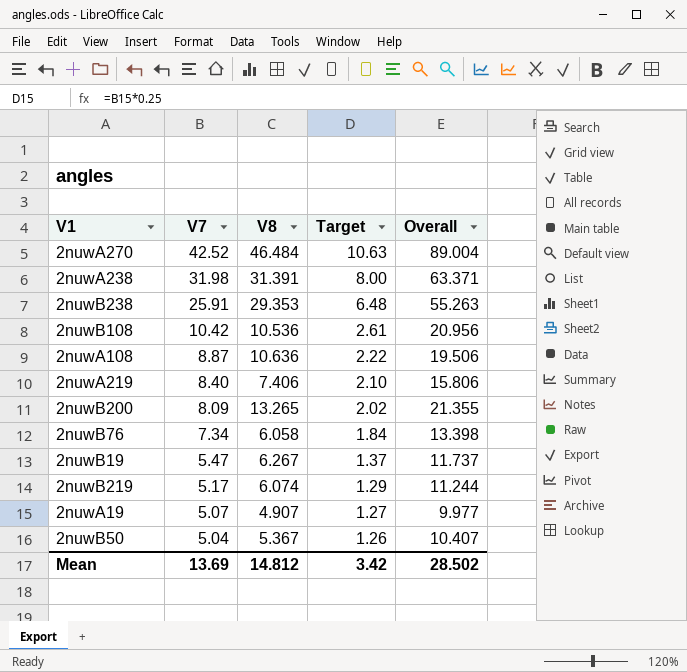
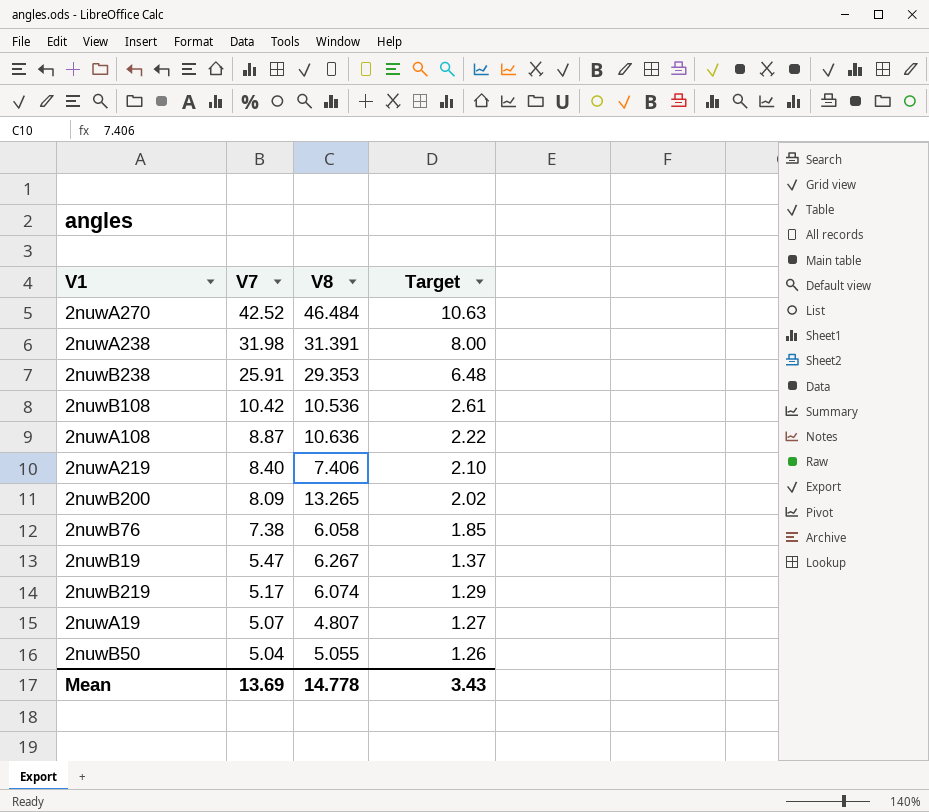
column Overall | formula: [V7] + [V8] -> none
2nuwB76 | V7: 7.34 -> 7.38
2nuwB76 | Target: 1.84 -> 1.85
2nuwA19 | V8: 4.907 -> 4.807
2nuwB50 | V8: 5.367 -> 5.055
Mean | V8: 14.812 -> 14.778
Mean | Target: 3.42 -> 3.43

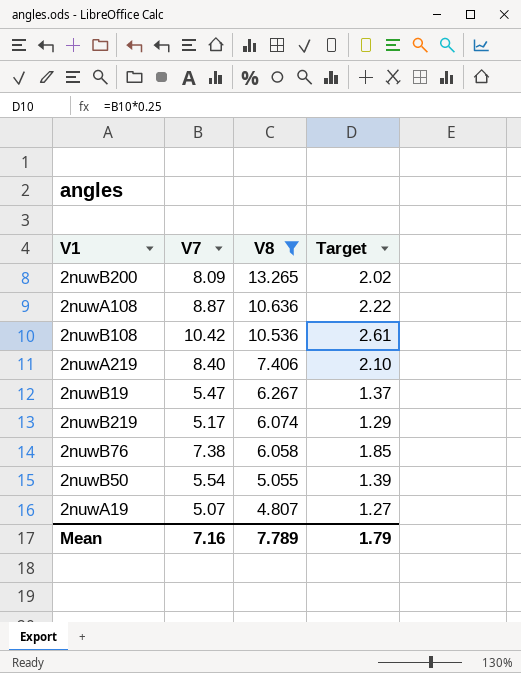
filter: none -> V8 <= 13.265
row order: V7 descending -> V8 descending
2nuwB50 | V7: 5.04 -> 5.54
2nuwB50 | Target: 1.26 -> 1.39
Mean | V7: 13.69 -> 7.16
Mean | V8: 14.778 -> 7.789
Mean | Target: 3.43 -> 1.79

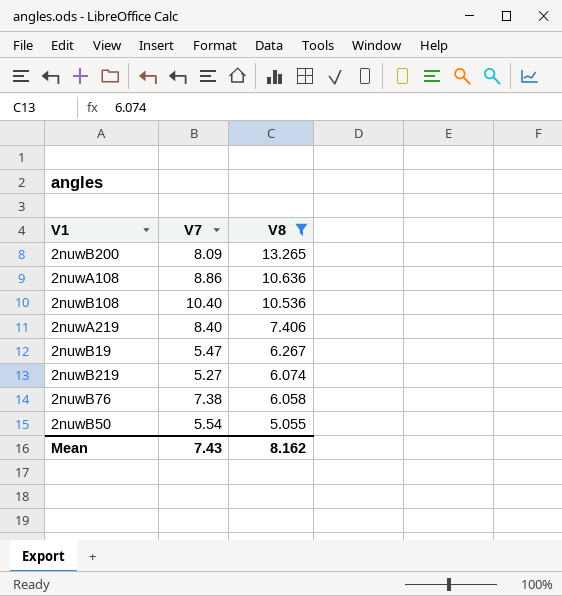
column Target | formula: [V7] * 0.25 -> none
row 2nuwA19: 5.07 | 4.807 | 1.27 -> none
2nuwA108 | V7: 8.87 -> 8.86
2nuwB108 | V7: 10.42 -> 10.40
2nuwB219 | V7: 5.17 -> 5.27
Mean | V7: 7.16 -> 7.43
Mean | V8: 7.789 -> 8.162

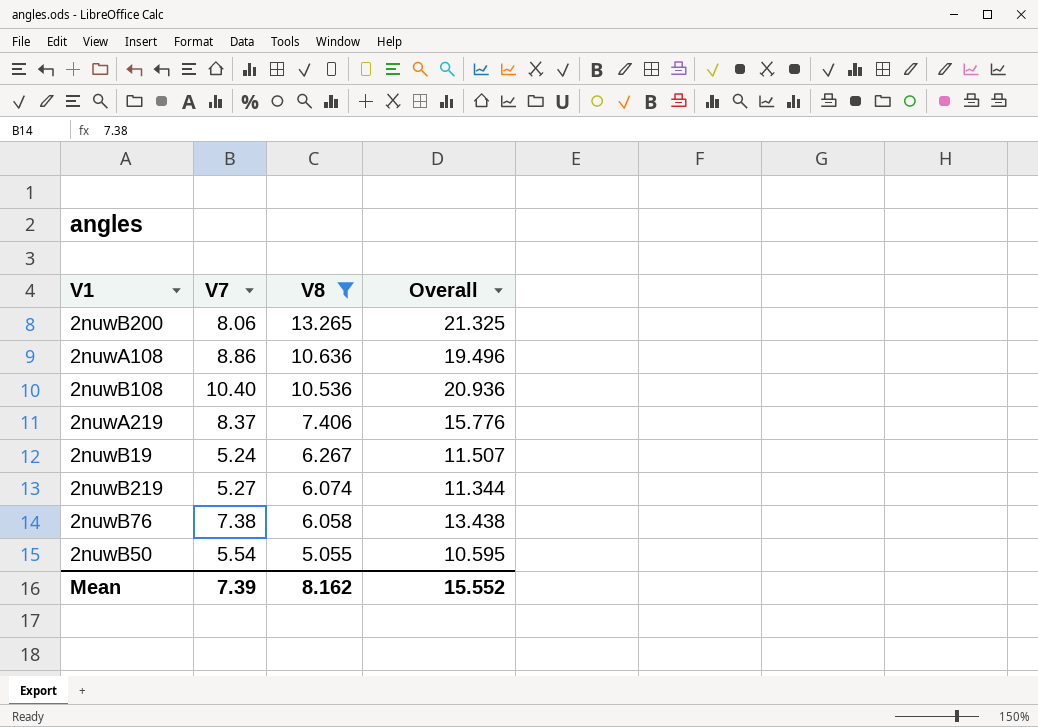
column Overall | formula: none -> [V7] + [V8]
2nuwB200 | V7: 8.09 -> 8.06
2nuwA219 | V7: 8.40 -> 8.37
2nuwB19 | V7: 5.47 -> 5.24
Mean | V7: 7.43 -> 7.39

